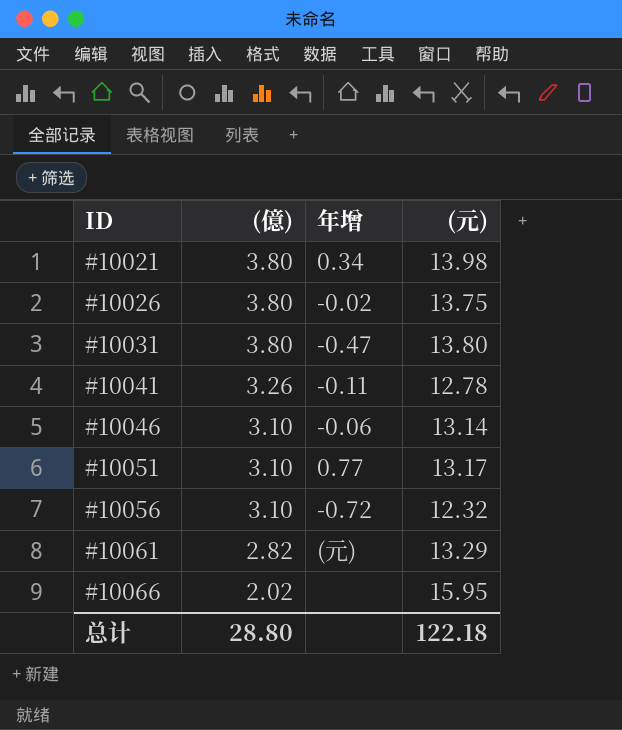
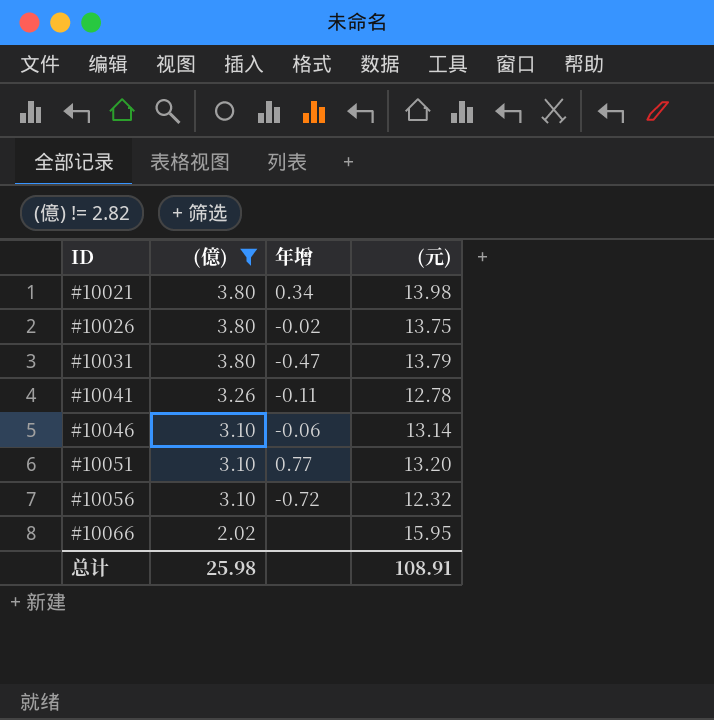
filter: none -> (億) != 2.82
#10031 | (元): 13.80 -> 13.79
#10051 | (元): 13.17 -> 13.20
总计 | (億): 28.80 -> 25.98
总计 | (元): 122.18 -> 108.91

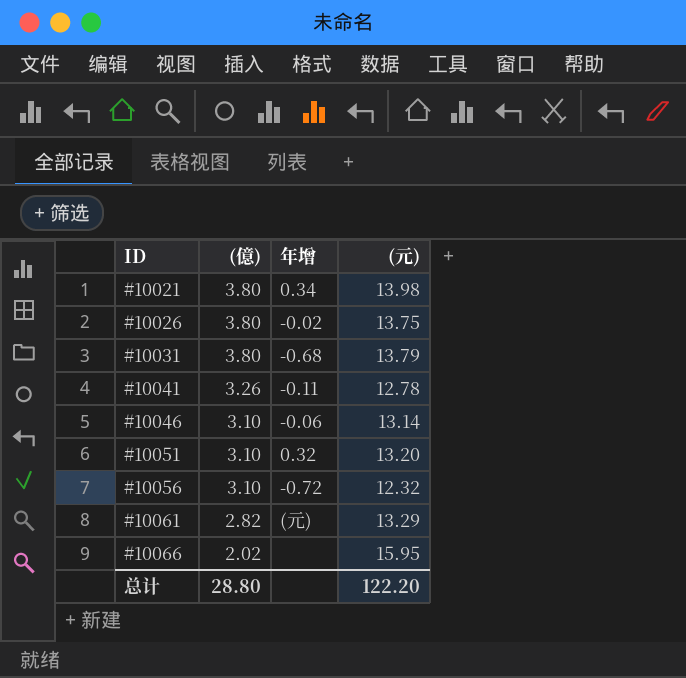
filter: (億) != 2.82 -> none
#10031 | 年增: -0.47 -> -0.68
#10051 | 年增: 0.77 -> 0.32
总计 | (億): 25.98 -> 28.80
总计 | (元): 108.91 -> 122.20

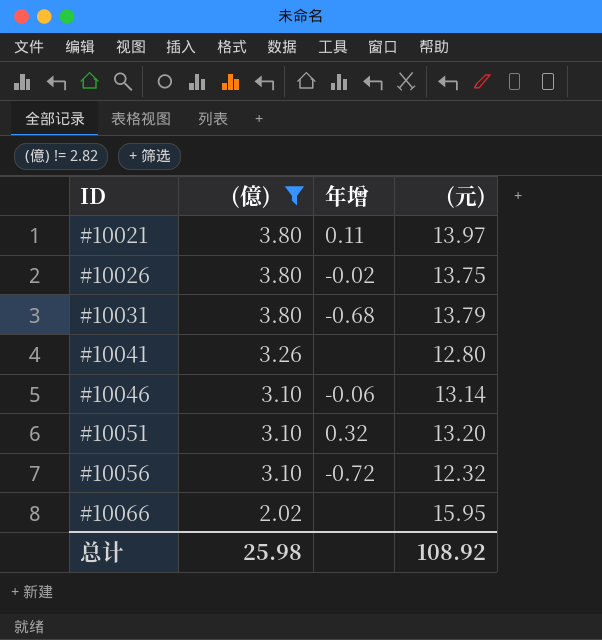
filter: none -> (億) != 2.82
#10021 | 年增: 0.34 -> 0.11
#10021 | (元): 13.98 -> 13.97
#10041 | 年增: -0.11 -> none
#10041 | (元): 12.78 -> 12.80
总计 | (億): 28.80 -> 25.98
总计 | (元): 122.20 -> 108.92

